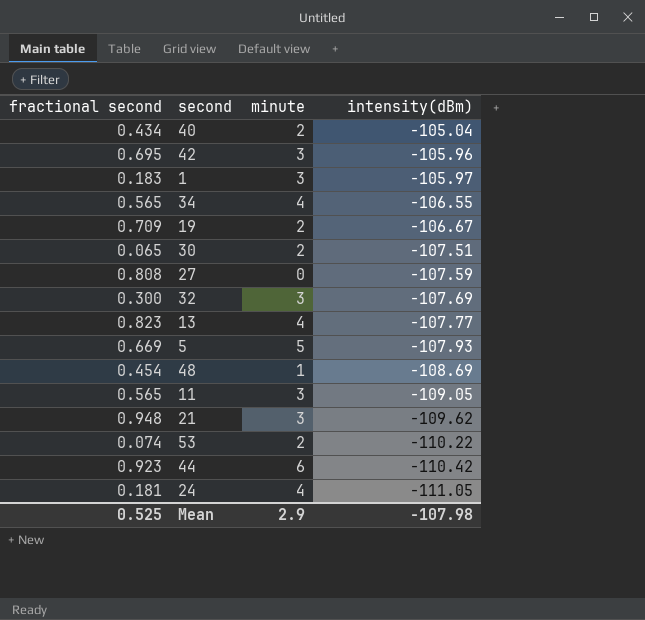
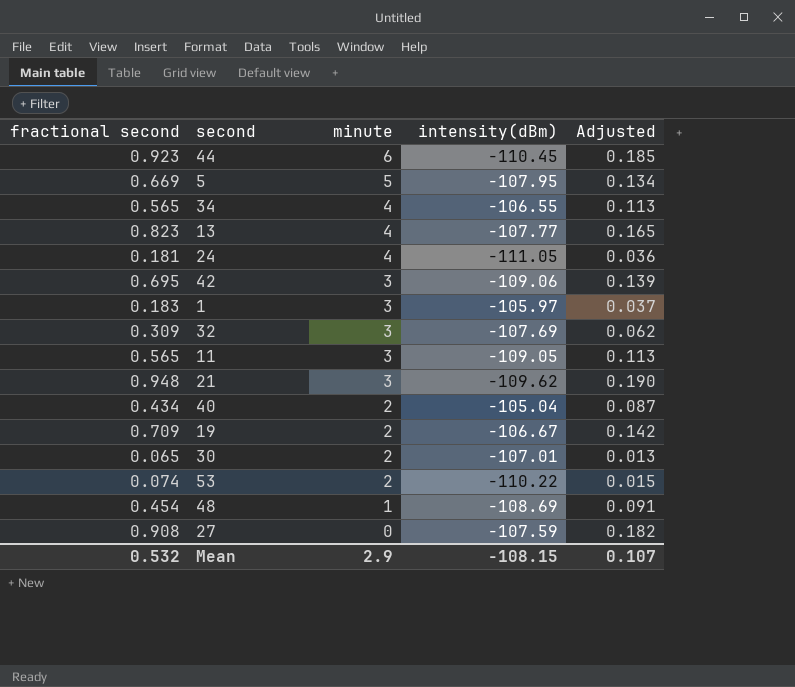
row order: intensity(dBm) descending -> minute descending
column Adjusted | formula: none -> [fractional second] * 0.2
44 | intensity(dBm): -110.42 -> -110.45
5 | intensity(dBm): -107.93 -> -107.95
42 | intensity(dBm): -105.96 -> -109.06
32 | fractional second: 0.300 -> 0.309
30 | intensity(dBm): -107.51 -> -107.01
27 | fractional second: 0.808 -> 0.908
Mean | fractional second: 0.525 -> 0.532
Mean | intensity(dBm): -107.98 -> -108.15

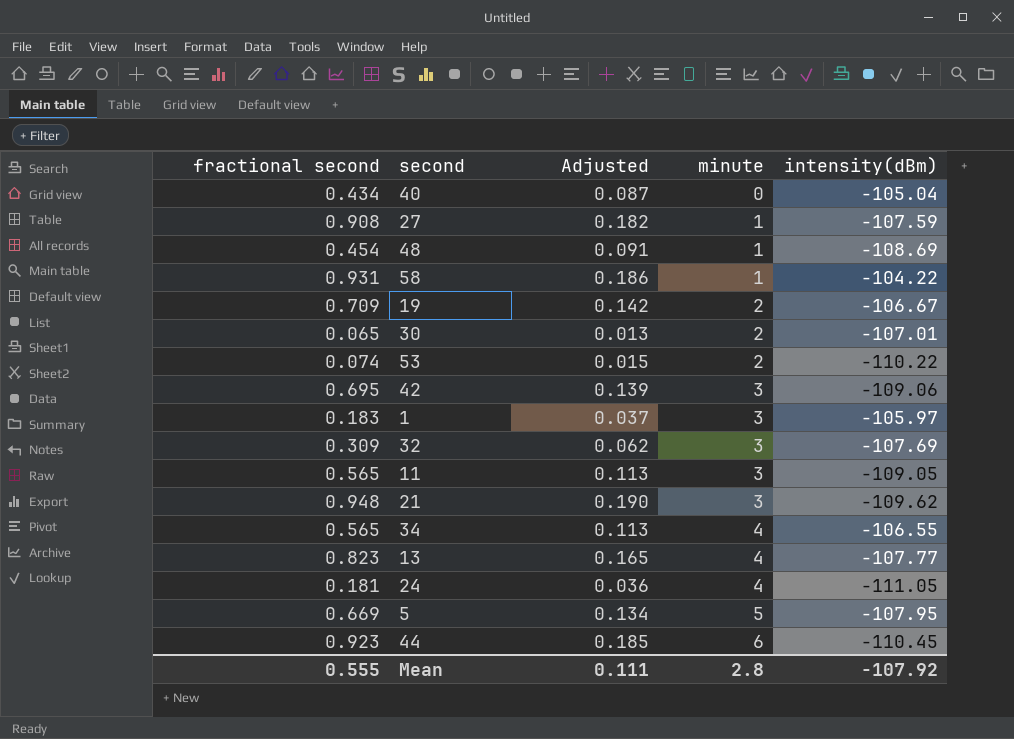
row order: minute descending -> minute ascending
column Adjusted | position: 5 -> 3
40 | minute: 2 -> 0
27 | minute: 0 -> 1
row 58: none -> 0.931 | 0.186 | 1 | -104.22
Mean | fractional second: 0.532 -> 0.555
Mean | Adjusted: 0.107 -> 0.111
Mean | minute: 2.9 -> 2.8
Mean | intensity(dBm): -108.15 -> -107.92

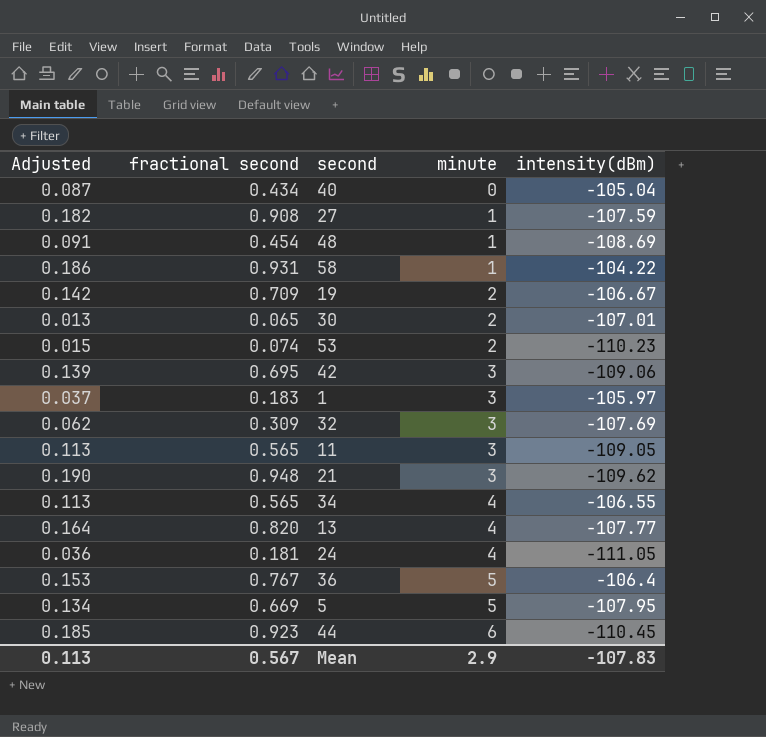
column Adjusted | position: 3 -> 1
53 | intensity(dBm): -110.22 -> -110.23
13 | Adjusted: 0.165 -> 0.164
13 | fractional second: 0.823 -> 0.820
row 36: none -> 0.153 | 0.767 | 5 | -106.4
Mean | Adjusted: 0.111 -> 0.113
Mean | fractional second: 0.555 -> 0.567
Mean | minute: 2.8 -> 2.9
Mean | intensity(dBm): -107.92 -> -107.83

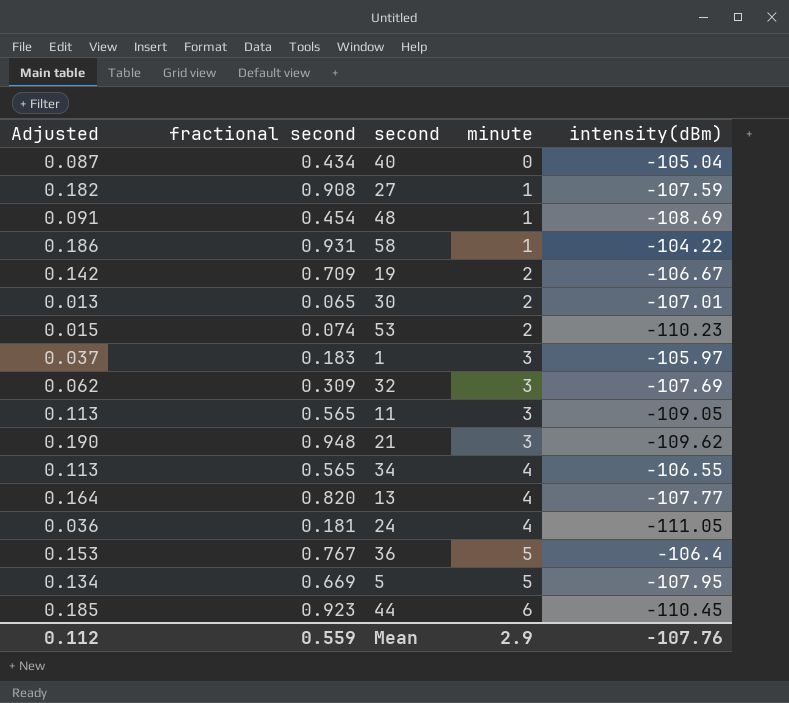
row 42: 0.139 | 0.695 | 3 | -109.06 -> none
Mean | Adjusted: 0.113 -> 0.112
Mean | fractional second: 0.567 -> 0.559
Mean | intensity(dBm): -107.83 -> -107.76

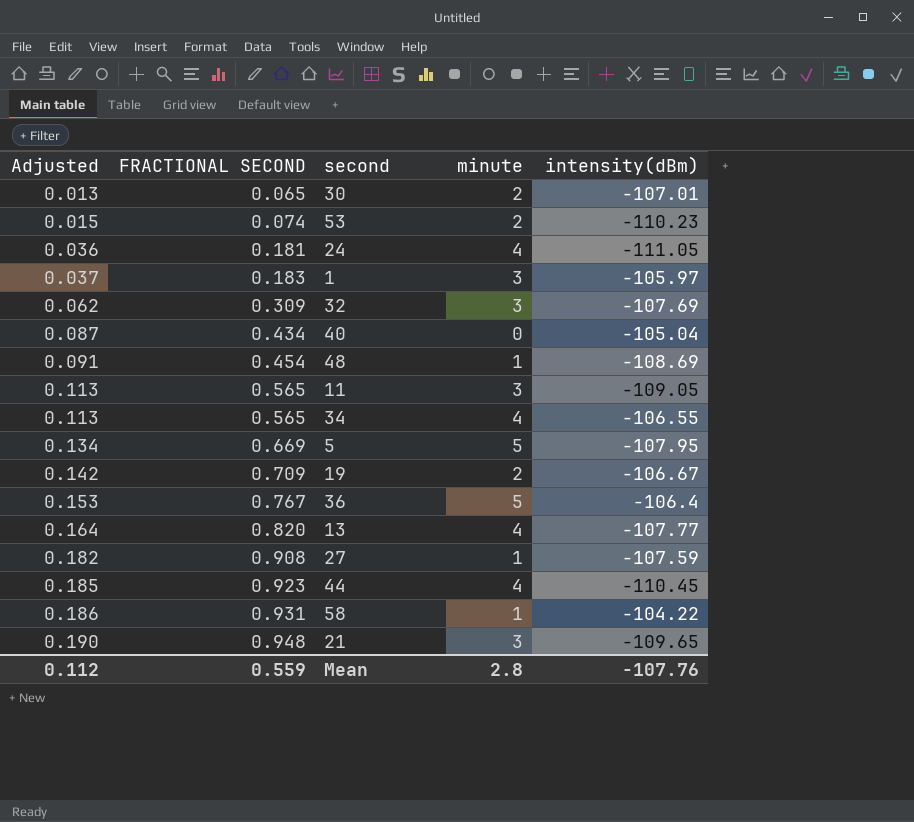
row order: minute ascending -> Adjusted ascending
column name: fractional second -> FRACTIONAL SECOND
44 | minute: 6 -> 4
21 | intensity(dBm): -109.62 -> -109.65
Mean | minute: 2.9 -> 2.8

